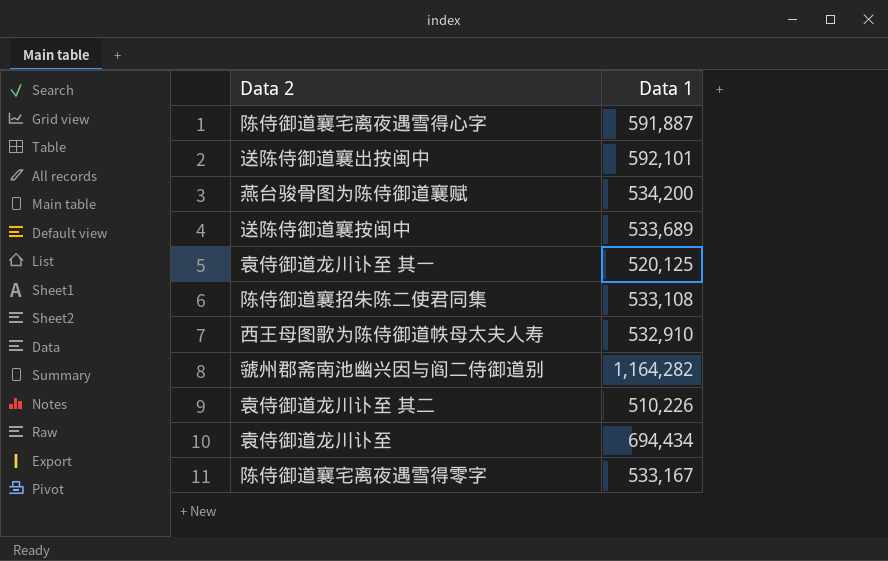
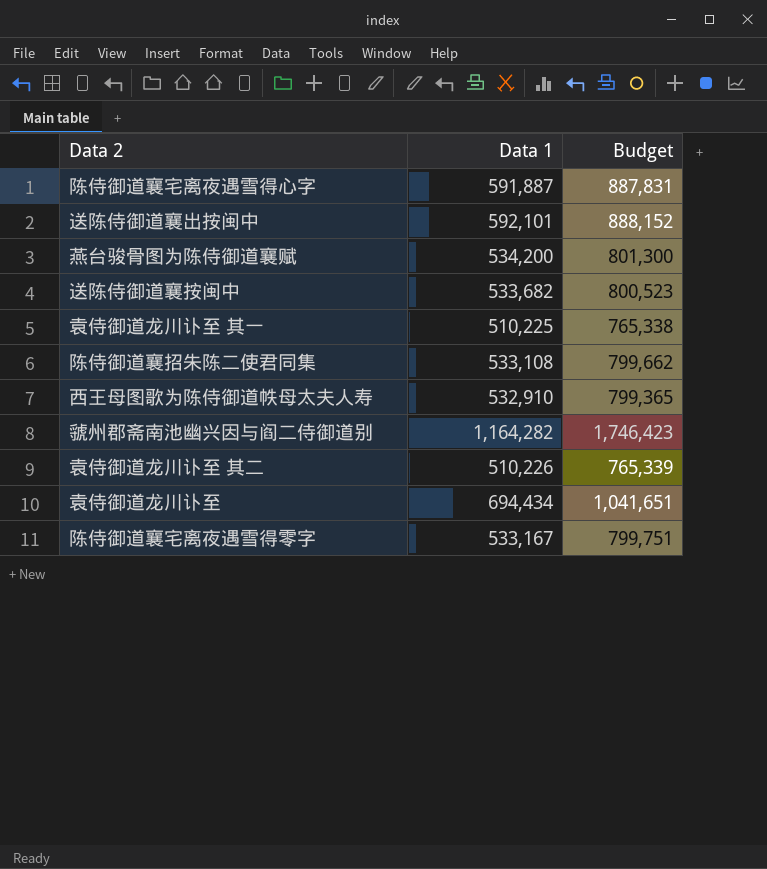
column Budget | formula: none -> [Data 1] * 1.5
送陈侍御道襄按闽中 | Data 1: 533,689 -> 533,682
袁侍御道龙川讣至 其一 | Data 1: 520,125 -> 510,225

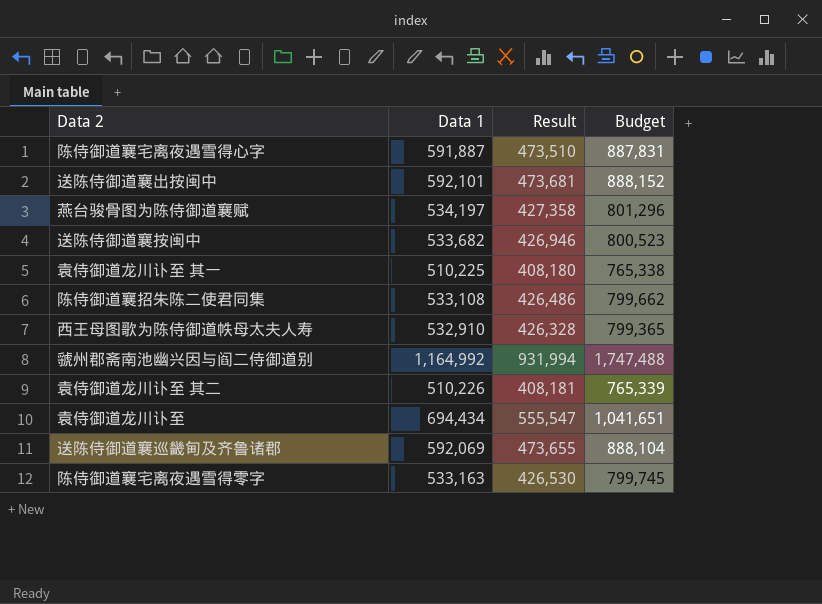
column Result | formula: none -> [Data 1] * 0.8
燕台骏骨图为陈侍御道襄赋 | Data 1: 534,200 -> 534,197
燕台骏骨图为陈侍御道襄赋 | Budget: 801,300 -> 801,296
虢州郡斋南池幽兴因与阎二侍御道别 | Data 1: 1,164,282 -> 1,164,992
虢州郡斋南池幽兴因与阎二侍御道别 | Budget: 1,746,423 -> 1,747,488
row 送陈侍御道襄巡畿甸及齐鲁诸郡: none -> 592,069 | 473,655 | 888,104
陈侍御道襄宅离夜遇雪得零字 | Data 1: 533,167 -> 533,163
陈侍御道襄宅离夜遇雪得零字 | Budget: 799,751 -> 799,745

